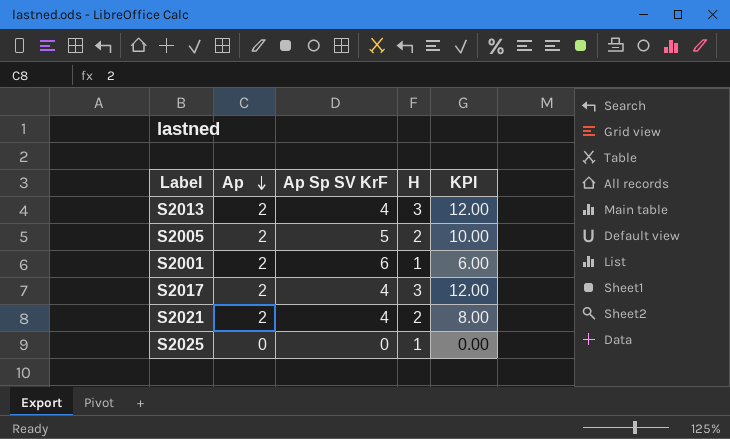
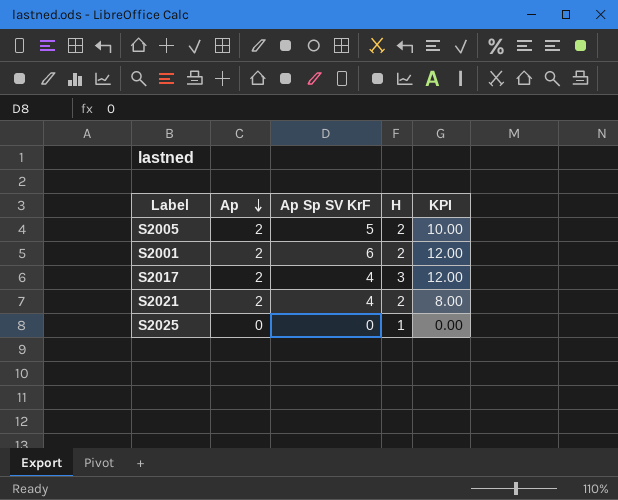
row S2013: 2 | 4 | 3 | 12.00 -> none
S2001 | H: 1 -> 2
S2001 | KPI: 6.00 -> 12.00

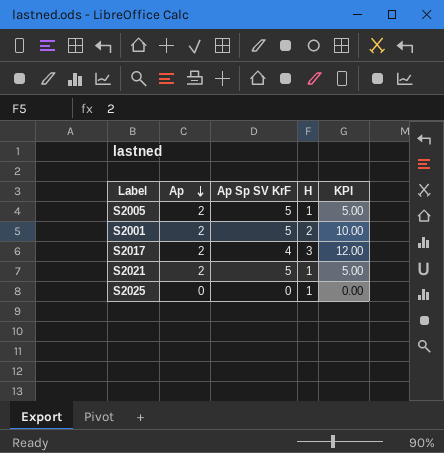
S2005 | H: 2 -> 1
S2005 | KPI: 10.00 -> 5.00
S2001 | Ap Sp SV KrF: 6 -> 5
S2001 | KPI: 12.00 -> 10.00
S2021 | Ap Sp SV KrF: 4 -> 5
S2021 | H: 2 -> 1
S2021 | KPI: 8.00 -> 5.00

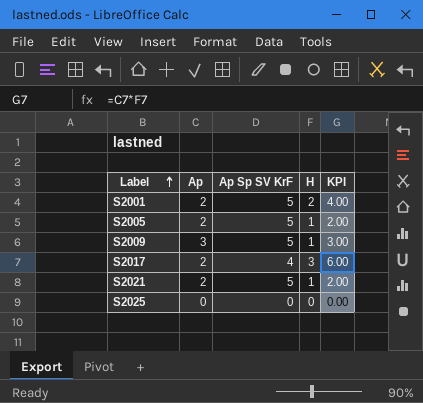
row order: Ap descending -> Label ascending
column KPI | formula: [Ap Sp SV KrF] * [H] -> [Ap] * [H]
row S2009: none -> 3 | 5 | 1 | 3.00
S2025 | H: 1 -> 0

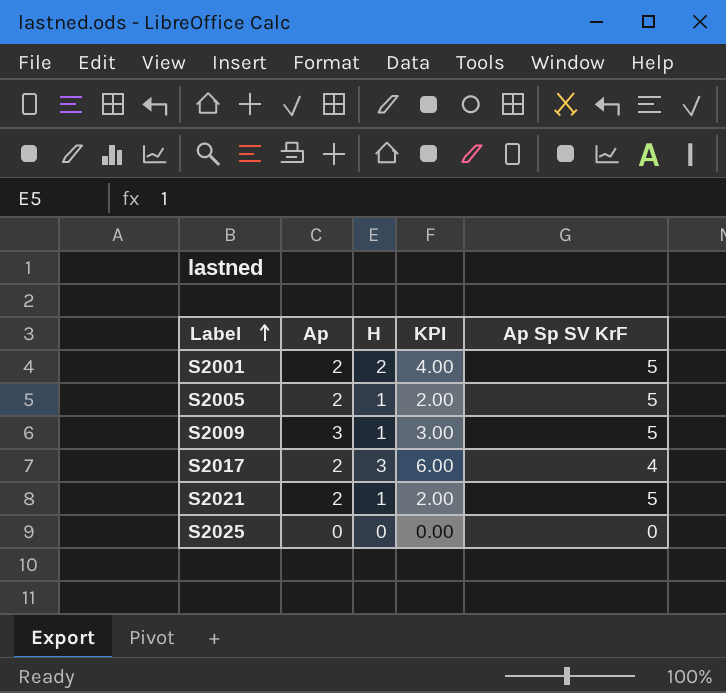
column Ap Sp SV KrF | position: 3 -> 5

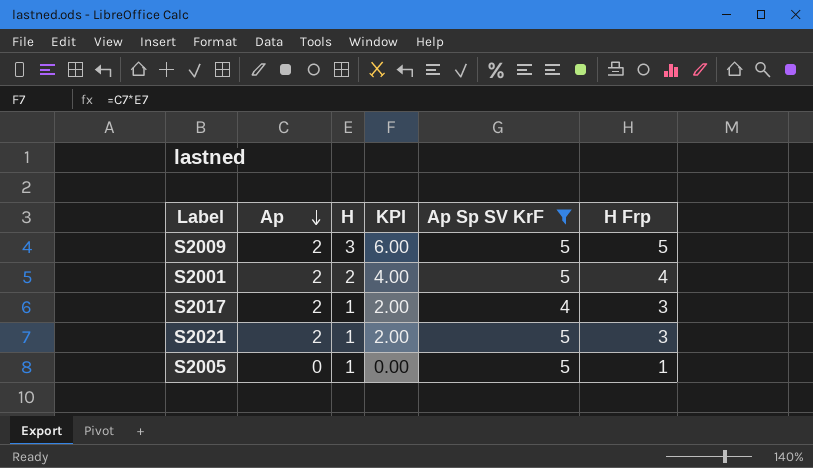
filter: none -> Ap Sp SV KrF != 0
row order: Label ascending -> Ap descending
column H Frp | formula: none -> [Ap] + [H]
S2009 | Ap: 3 -> 2
S2009 | H: 1 -> 3
S2009 | KPI: 3.00 -> 6.00
S2017 | H: 3 -> 1
S2017 | KPI: 6.00 -> 2.00
S2005 | Ap: 2 -> 0
S2005 | KPI: 2.00 -> 0.00

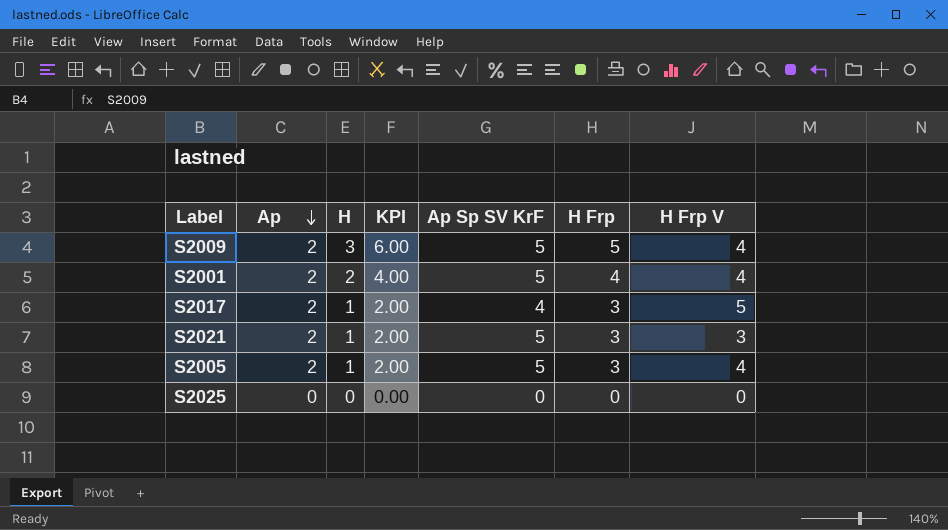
filter: Ap Sp SV KrF != 0 -> none
column H Frp V | position: none -> 7
S2005 | Ap: 0 -> 2
S2005 | KPI: 0.00 -> 2.00
S2005 | H Frp: 1 -> 3

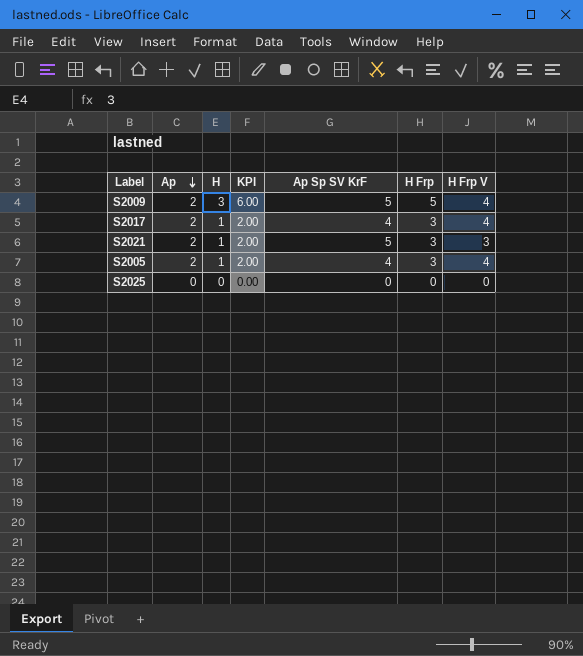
row S2001: 2 | 2 | 4.00 | 5 | 4 | 4 -> none
S2017 | H Frp V: 5 -> 4
S2005 | Ap Sp SV KrF: 5 -> 4

